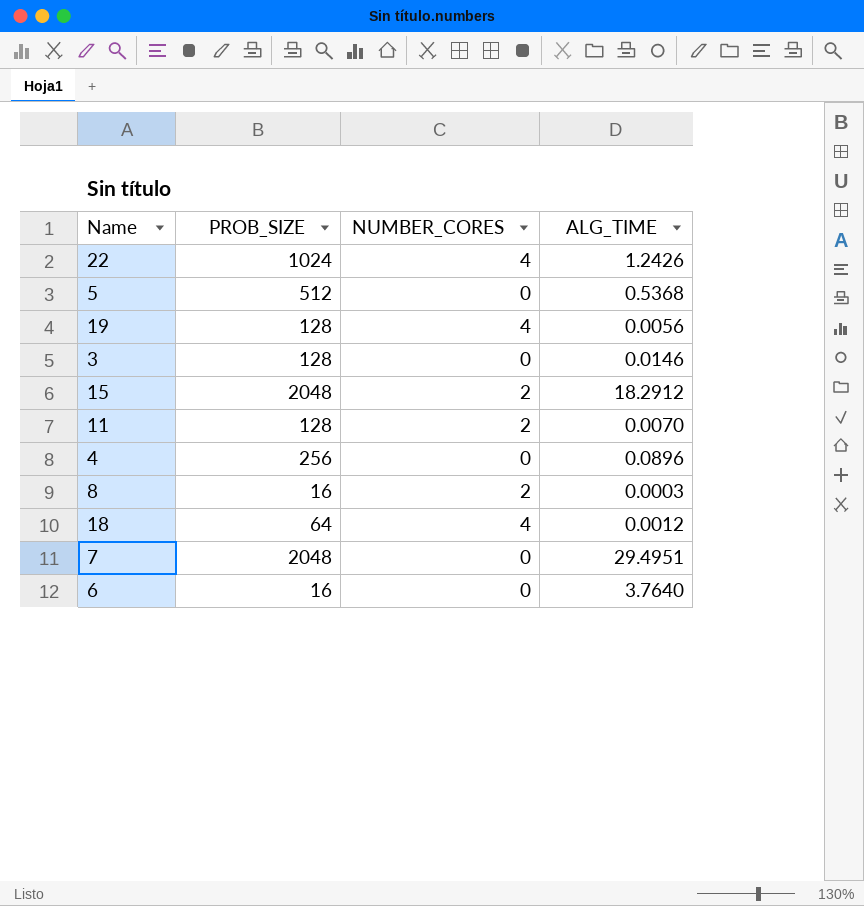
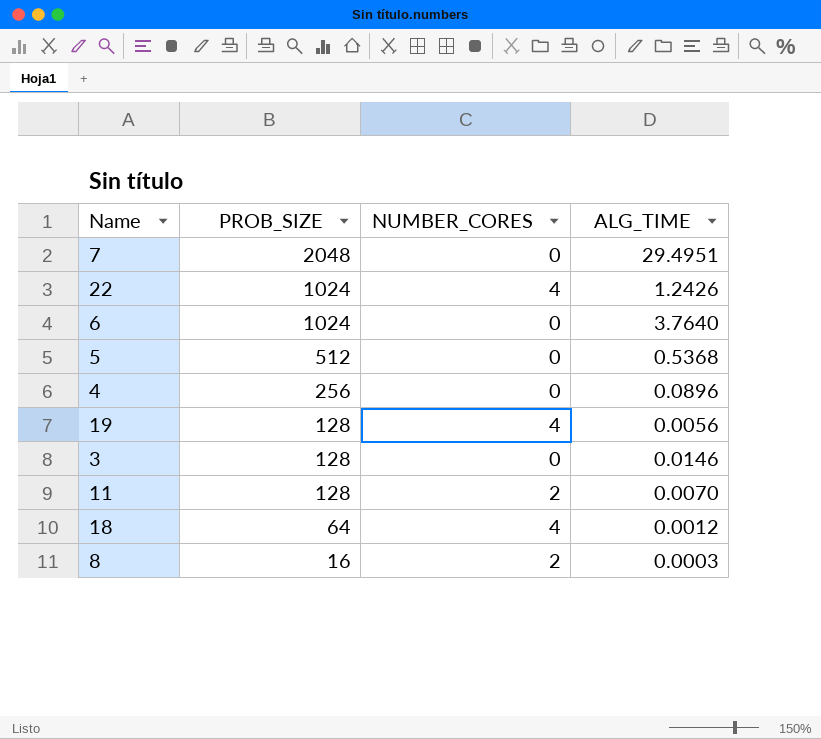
row order: none -> PROB_SIZE descending
row 15: 2048 | 2 | 18.2912 -> none
6 | PROB_SIZE: 16 -> 1024

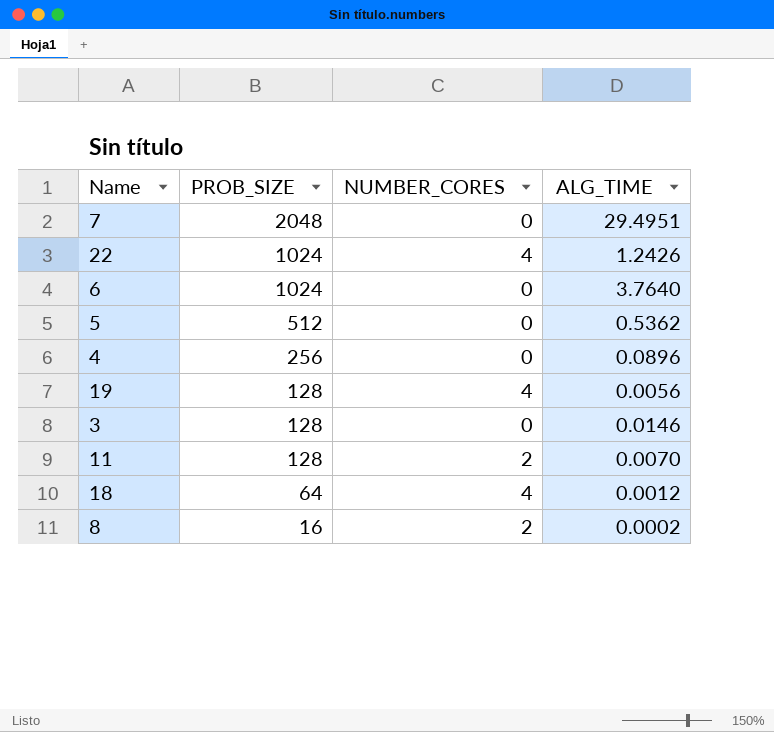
5 | ALG_TIME: 0.5368 -> 0.5362
8 | ALG_TIME: 0.0003 -> 0.0002

